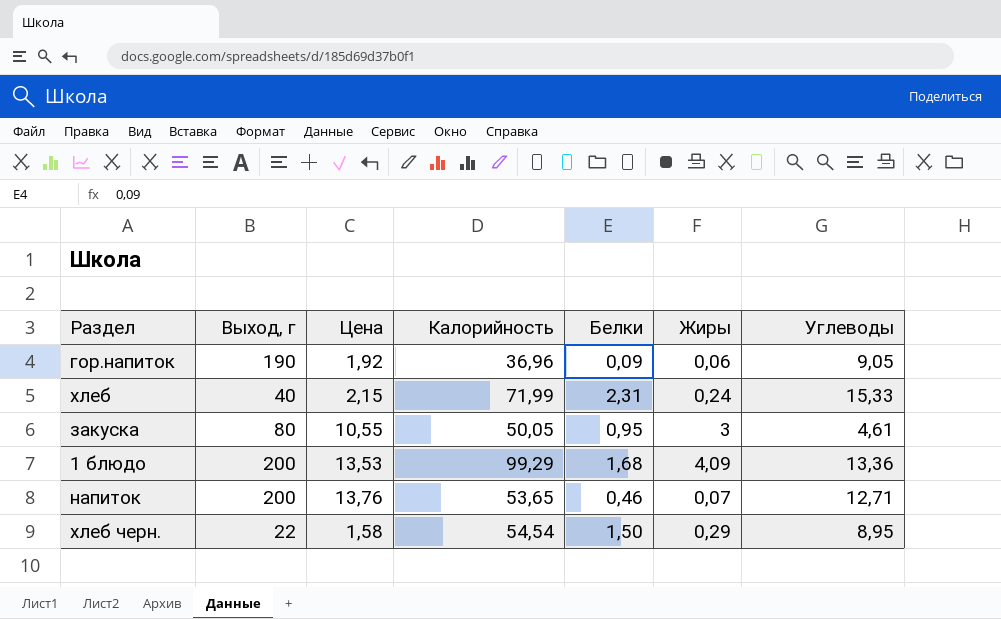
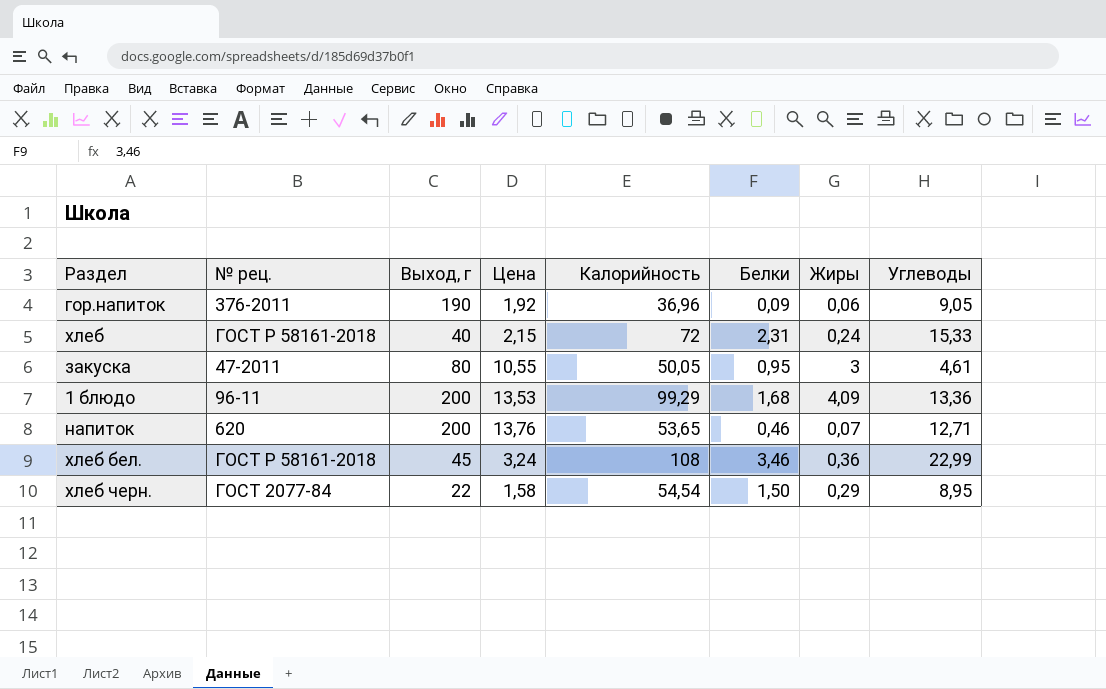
column № рец. | position: none -> 2
хлеб | Калорийность: 71,99 -> 72
row хлеб бел.: none -> ГОСТ Р 58161-2018 | 45 | 3,24 | 108 | 3,46 | 0,36 | 22,99

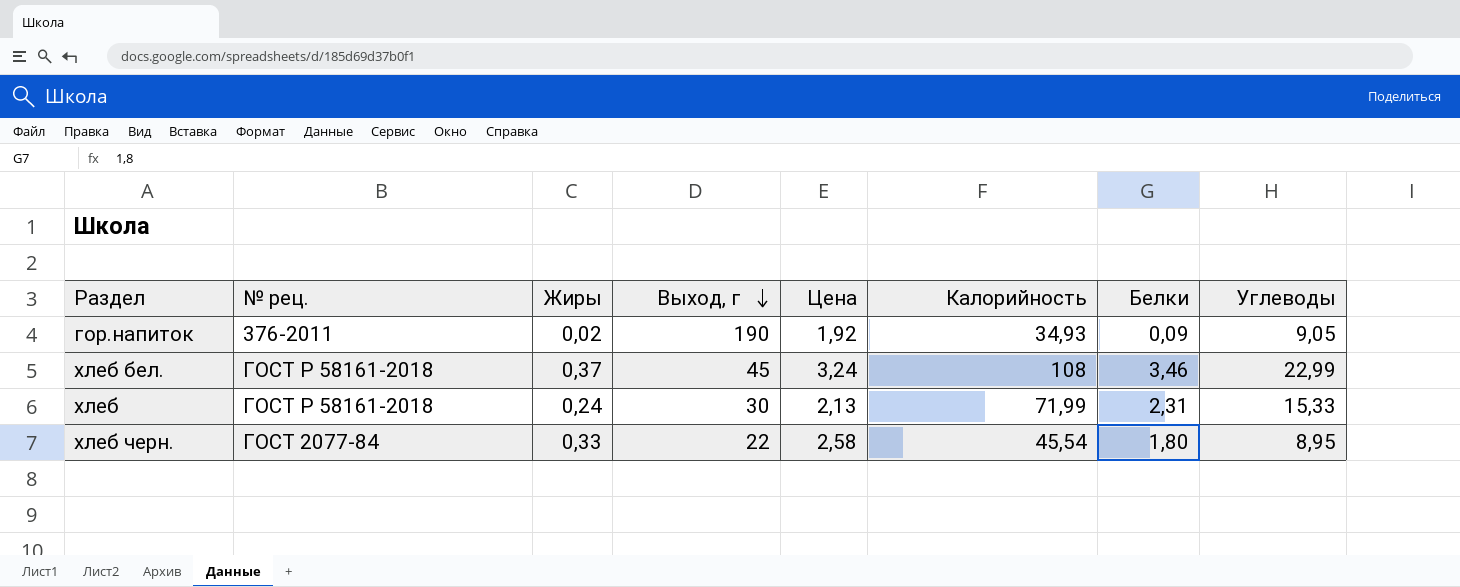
row order: none -> Выход, г descending
column Жиры | position: 7 -> 3
row закуска: 47-2011 | 80 | 10,55 | 50,05 | 0,95 | 3 | 4,61 -> none
row 1 блюдо: 96-11 | 200 | 13,53 | 99,29 | 1,68 | 4,09 | 13,36 -> none
row напиток: 620 | 200 | 13,76 | 53,65 | 0,46 | 0,07 | 12,71 -> none
гор.напиток | Жиры: 0,06 -> 0,02
гор.напиток | Калорийность: 36,96 -> 34,93
хлеб бел. | Жиры: 0,36 -> 0,37
хлеб | Выход, г: 40 -> 30
хлеб | Цена: 2,15 -> 2,13
хлеб | Калорийность: 72 -> 71,99
хлеб черн. | Жиры: 0,29 -> 0,33
хлеб черн. | Цена: 1,58 -> 2,58
хлеб черн. | Калорийность: 54,54 -> 45,54
хлеб черн. | Белки: 1,50 -> 1,80

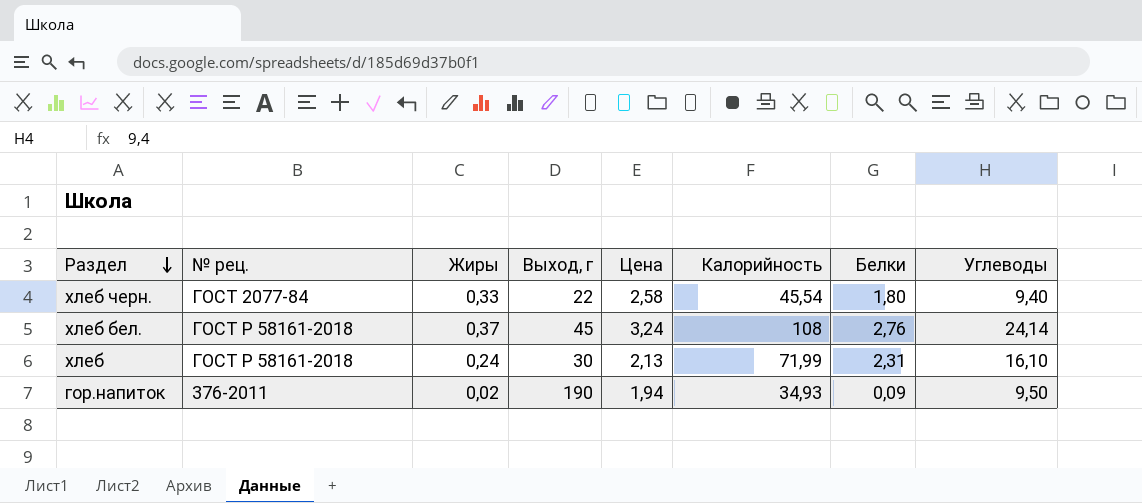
row order: Выход, г descending -> Раздел descending
хлеб черн. | Углеводы: 8,95 -> 9,40
хлеб бел. | Белки: 3,46 -> 2,76
хлеб бел. | Углеводы: 22,99 -> 24,14
хлеб | Углеводы: 15,33 -> 16,10
гор.напиток | Цена: 1,92 -> 1,94
гор.напиток | Углеводы: 9,05 -> 9,50

